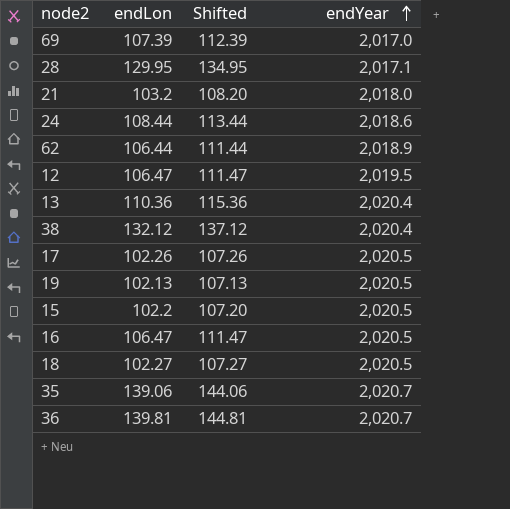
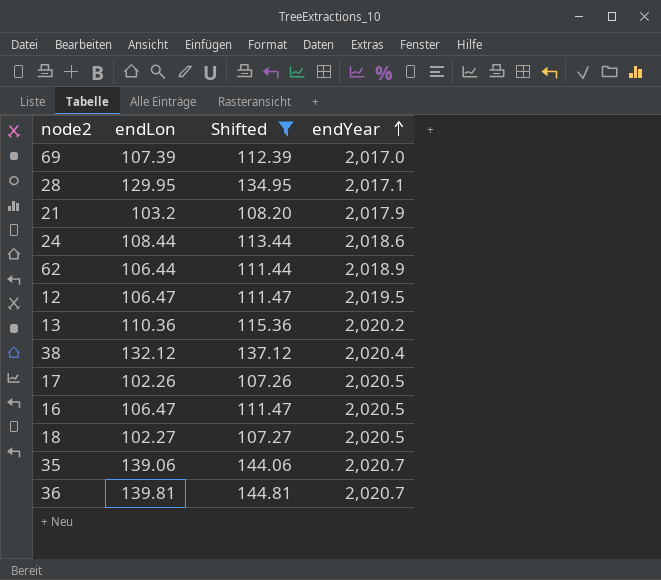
filter: none -> Shifted >= 107.26
21 | endYear: 2,018.0 -> 2,017.9
13 | endYear: 2,020.4 -> 2,020.2

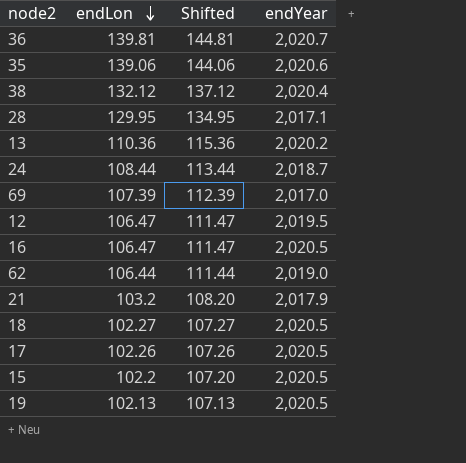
filter: Shifted >= 107.26 -> none
row order: endYear ascending -> endLon descending
35 | endYear: 2,020.7 -> 2,020.6
24 | endYear: 2,018.6 -> 2,018.7
62 | endYear: 2,018.9 -> 2,019.0

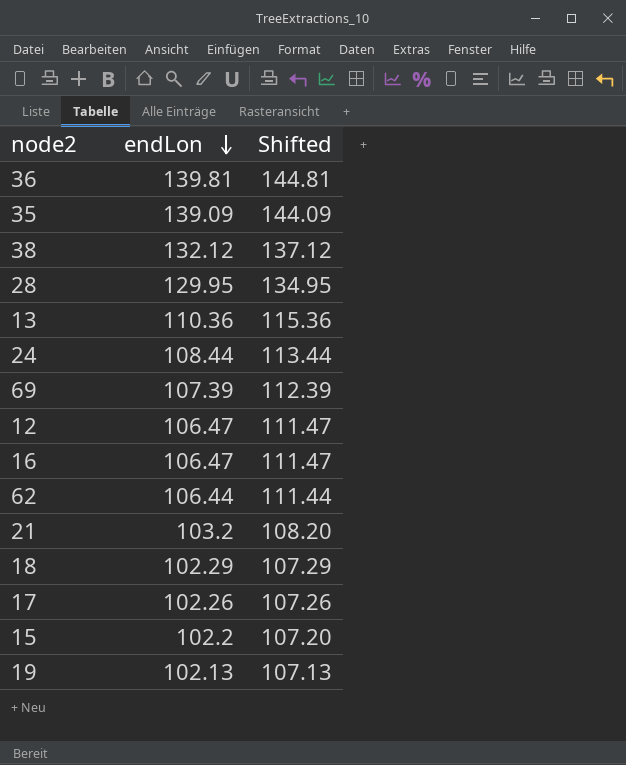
column endYear | position: 4 -> none
35 | endLon: 139.06 -> 139.09
35 | Shifted: 144.06 -> 144.09
18 | endLon: 102.27 -> 102.29
18 | Shifted: 107.27 -> 107.29

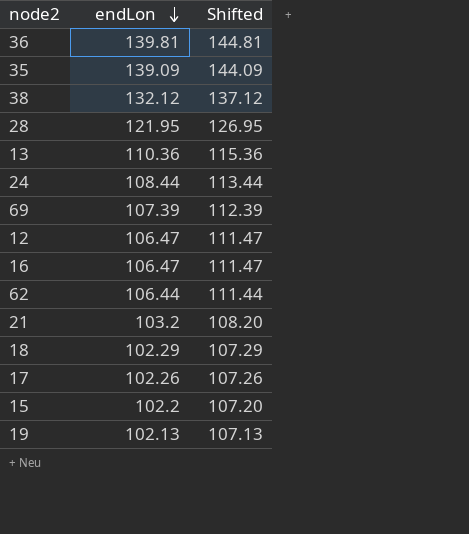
28 | endLon: 129.95 -> 121.95
28 | Shifted: 134.95 -> 126.95

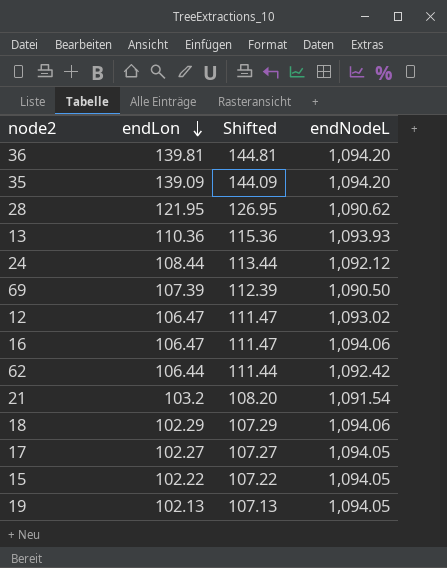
column endNodeL | position: none -> 4
row 38: 132.12 | 137.12 -> none
17 | endLon: 102.26 -> 102.27
17 | Shifted: 107.26 -> 107.27
15 | endLon: 102.2 -> 102.22
15 | Shifted: 107.20 -> 107.22

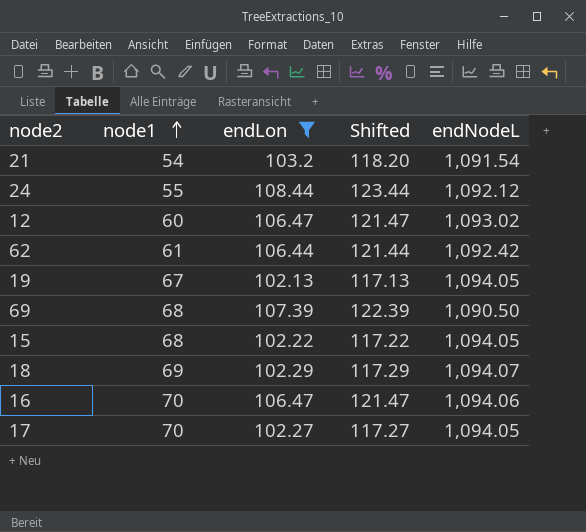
filter: none -> endLon <= 108.44
row order: endLon descending -> node1 ascending
column node1 | position: none -> 2
column Shifted | formula: [endLon] + 5 -> [endLon] + 15
18 | endNodeL: 1,094.06 -> 1,094.07

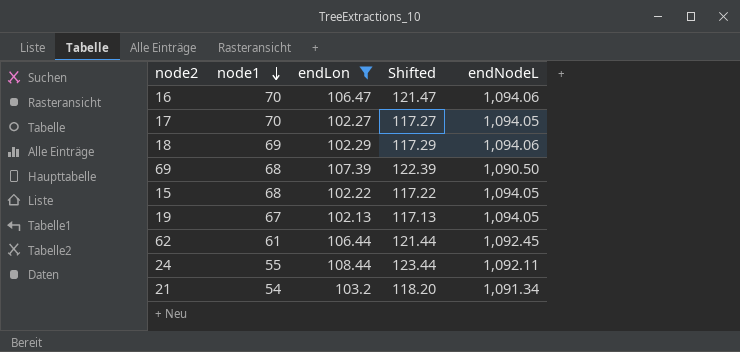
row order: node1 ascending -> node1 descending
row 12: 60 | 106.47 | 121.47 | 1,093.02 -> none
18 | endNodeL: 1,094.07 -> 1,094.06
62 | endNodeL: 1,092.42 -> 1,092.45
24 | endNodeL: 1,092.12 -> 1,092.11
21 | endNodeL: 1,091.54 -> 1,091.34

